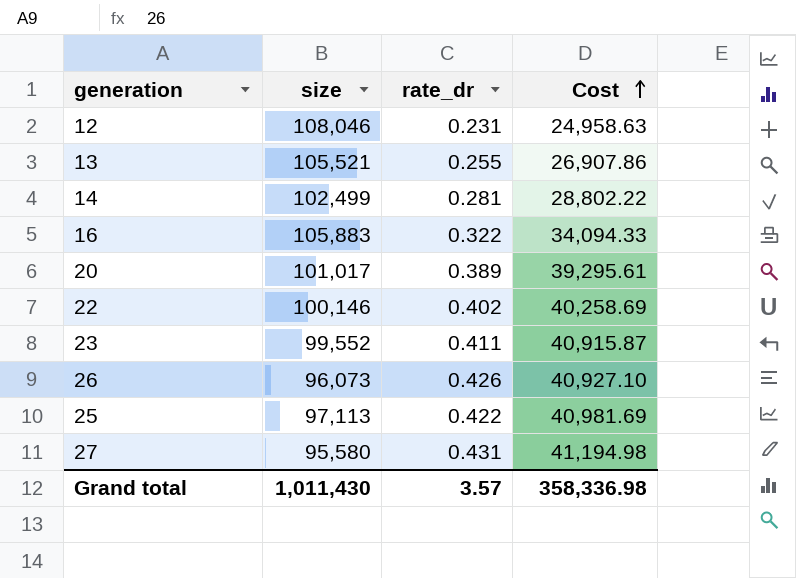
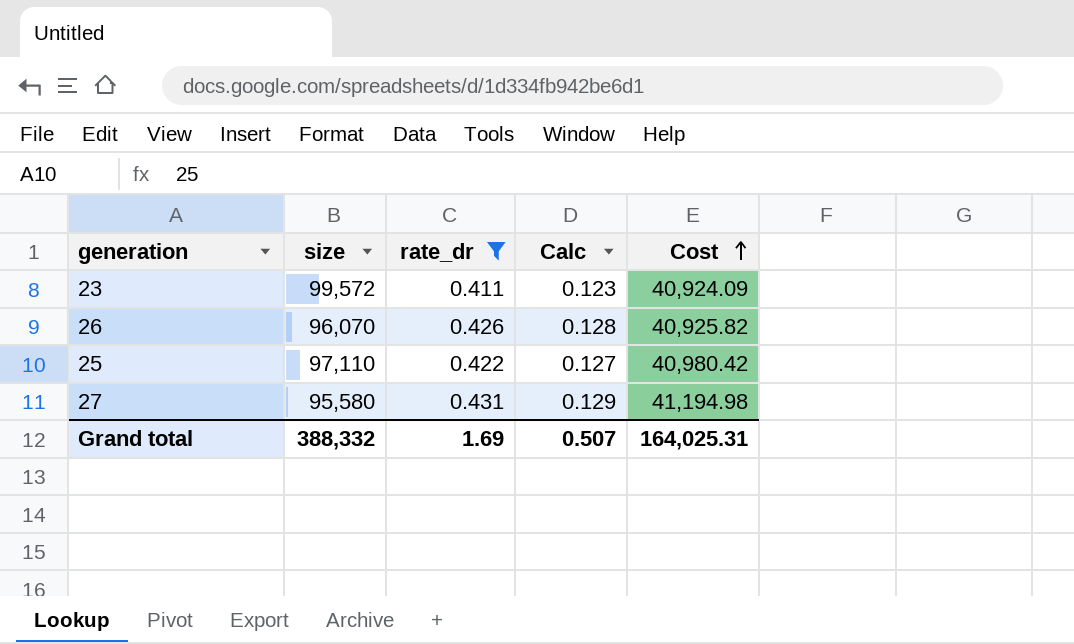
filter: none -> rate_dr >= 0.411
column Calc | formula: none -> [rate_dr] * 0.3
23 | size: 99,552 -> 99,572
23 | Cost: 40,915.87 -> 40,924.09
26 | size: 96,073 -> 96,070
26 | Cost: 40,927.10 -> 40,925.82
25 | size: 97,113 -> 97,110
25 | Cost: 40,981.69 -> 40,980.42
Grand total | size: 1,011,430 -> 388,332
Grand total | rate_dr: 3.57 -> 1.69
Grand total | Cost: 358,336.98 -> 164,025.31

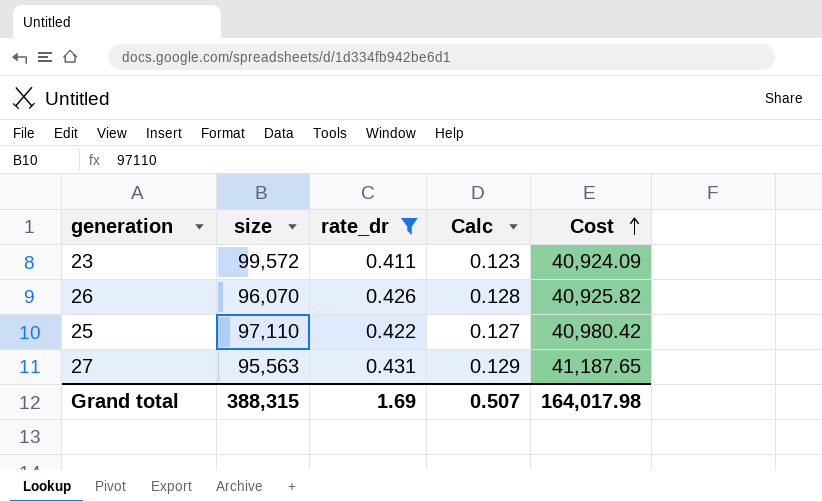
27 | size: 95,580 -> 95,563
27 | Cost: 41,194.98 -> 41,187.65
Grand total | size: 388,332 -> 388,315
Grand total | Cost: 164,025.31 -> 164,017.98

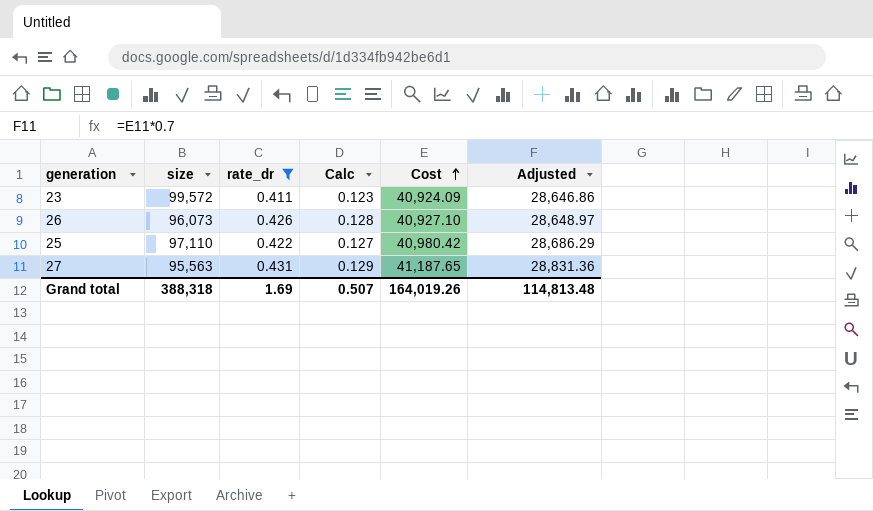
column Adjusted | formula: none -> [Cost] * 0.7
26 | size: 96,070 -> 96,073
26 | Cost: 40,925.82 -> 40,927.10
Grand total | size: 388,315 -> 388,318
Grand total | Cost: 164,017.98 -> 164,019.26

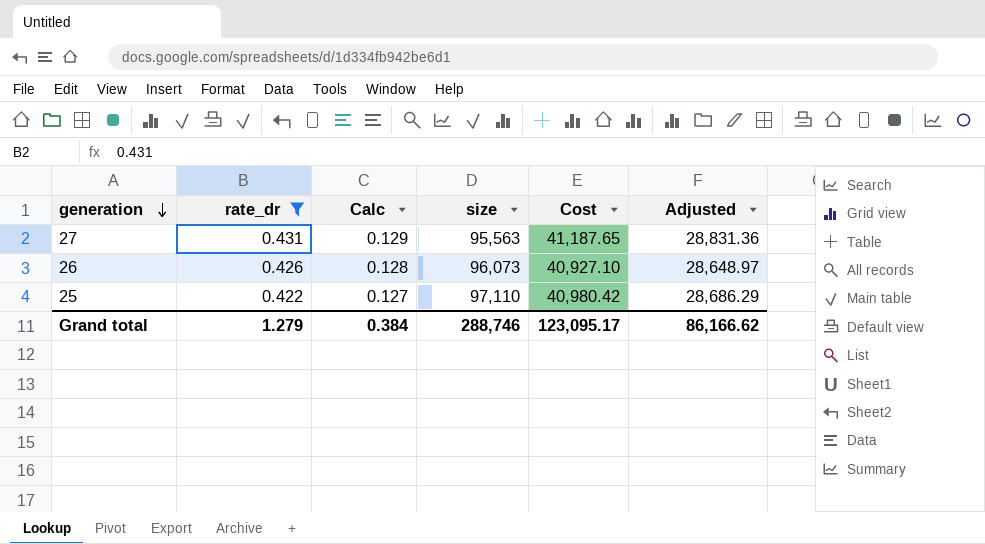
row order: Cost ascending -> generation descending
column size | position: 2 -> 4
row 23: 99,572 | 0.411 | 0.123 | 40,924.09 | 28,646.86 -> none
Grand total | rate_dr: 1.69 -> 1.279
Grand total | Calc: 0.507 -> 0.384
Grand total | size: 388,318 -> 288,746
Grand total | Cost: 164,019.26 -> 123,095.17
Grand total | Adjusted: 114,813.48 -> 86,166.62

